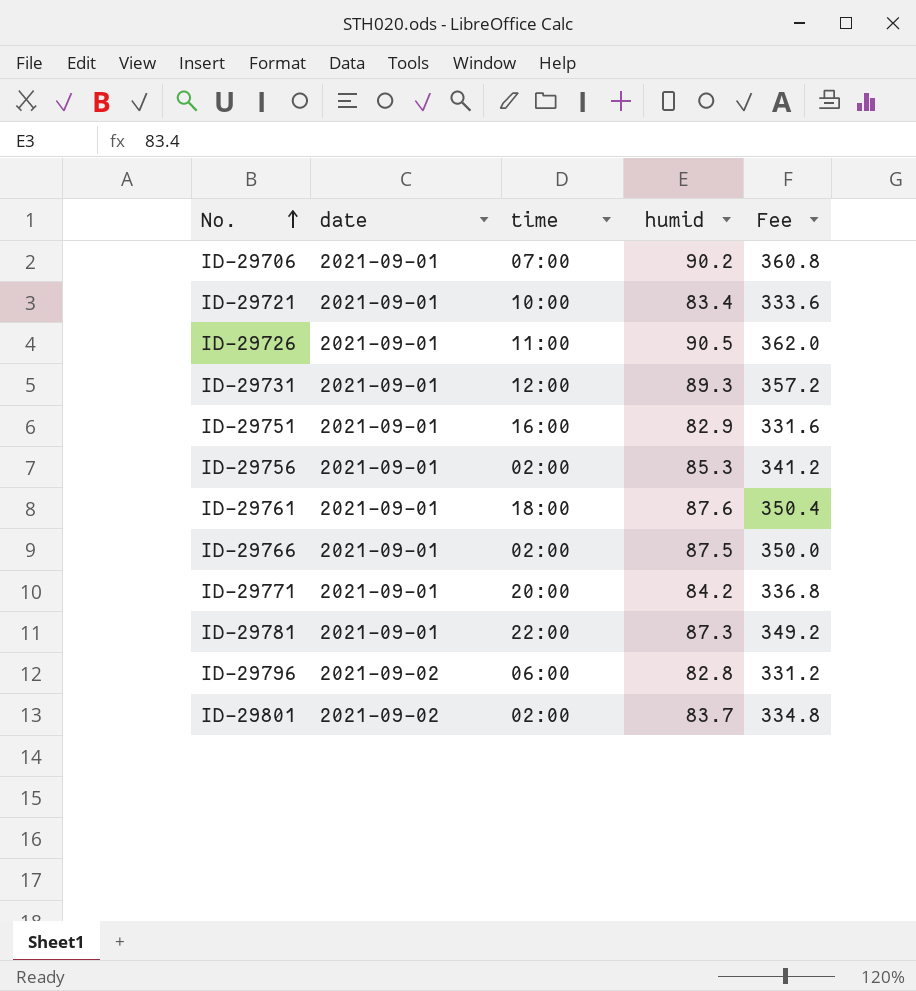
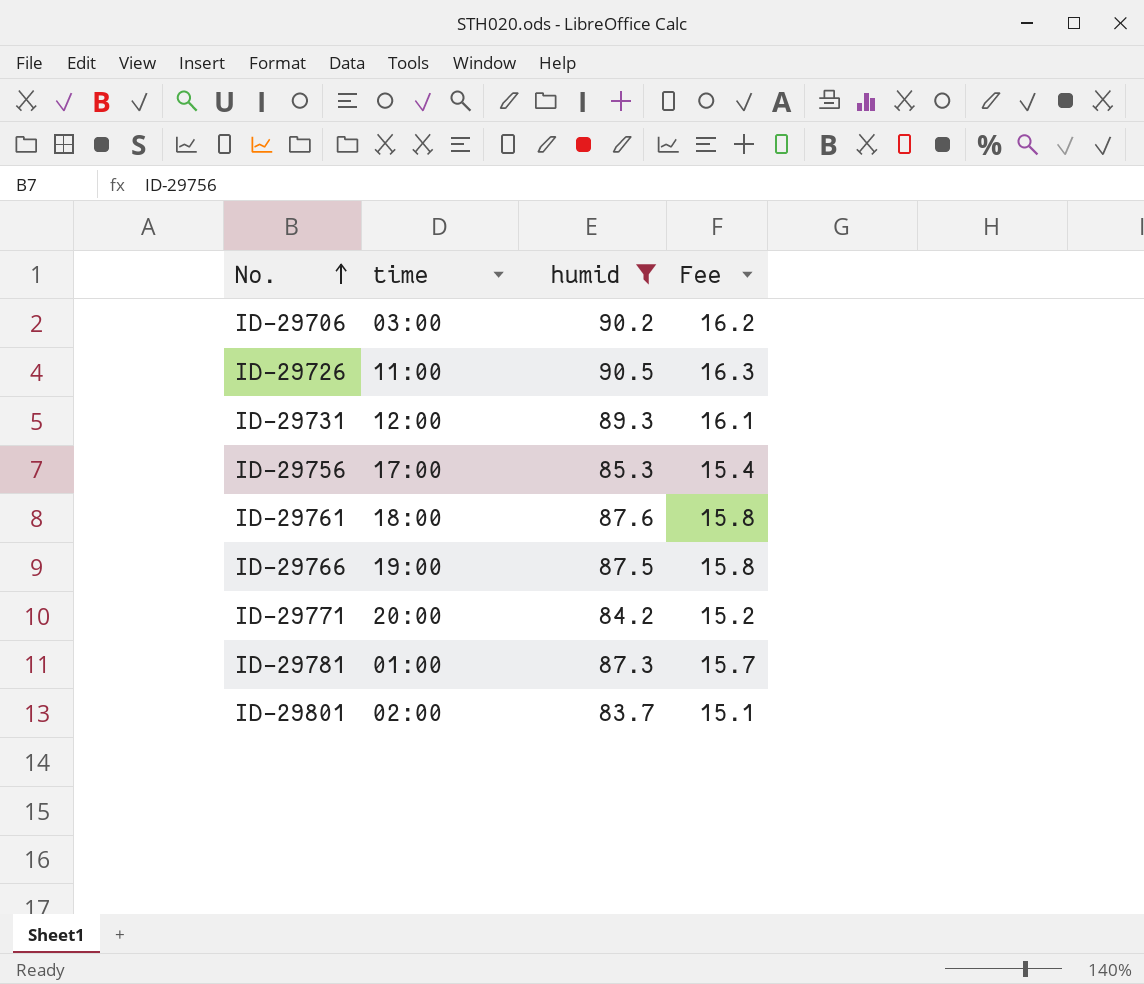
filter: none -> humid >= 83.7
column date | position: 2 -> none
column Fee | formula: [humid] * 4 -> [humid] * 0.18
ID-29706 | time: 07:00 -> 03:00
ID-29756 | time: 02:00 -> 17:00
ID-29766 | time: 02:00 -> 19:00
ID-29781 | time: 22:00 -> 01:00

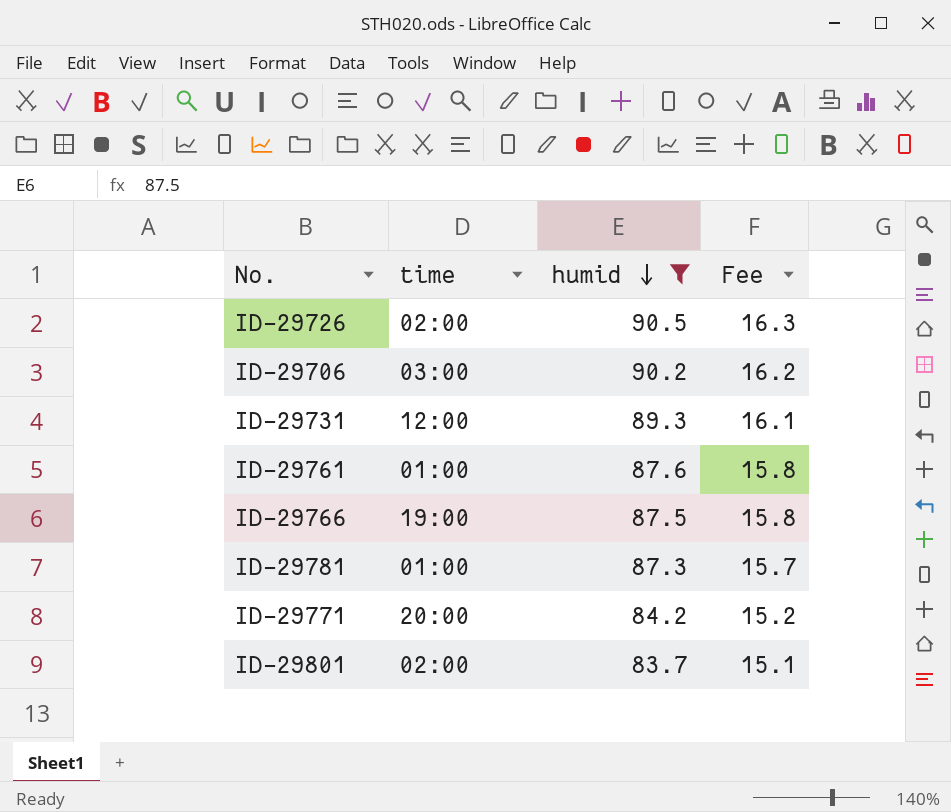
row order: No. ascending -> humid descending
row ID-29756: 17:00 | 85.3 | 15.4 -> none
ID-29726 | time: 11:00 -> 02:00
ID-29761 | time: 18:00 -> 01:00

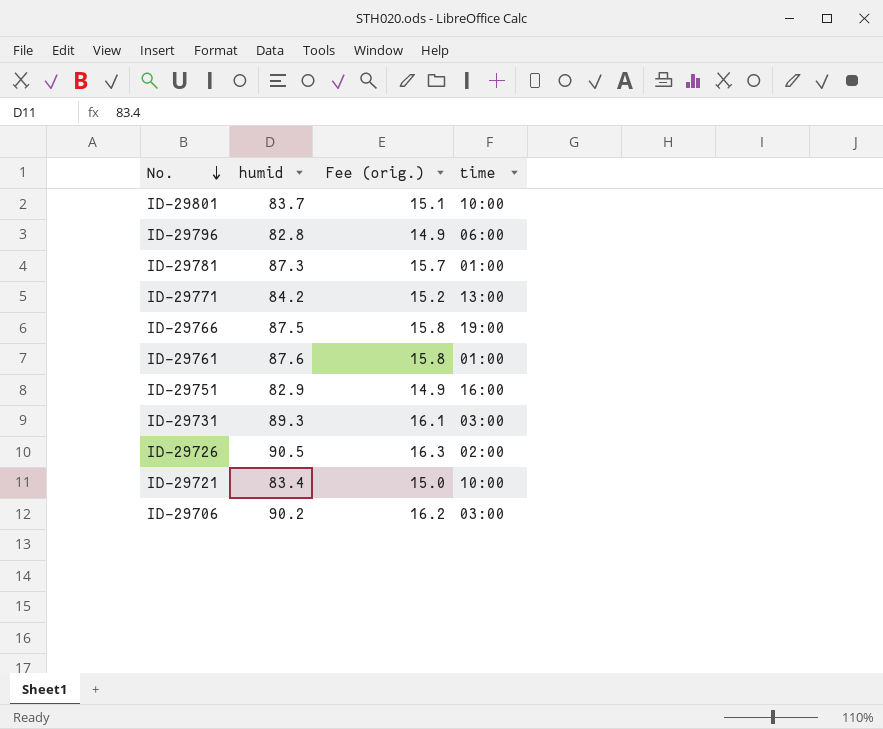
filter: humid >= 83.7 -> none
row order: humid descending -> No. descending
column name: Fee -> Fee (orig.)
column time | position: 2 -> 4
ID-29801 | time: 02:00 -> 10:00
ID-29771 | time: 20:00 -> 13:00
ID-29731 | time: 12:00 -> 03:00

